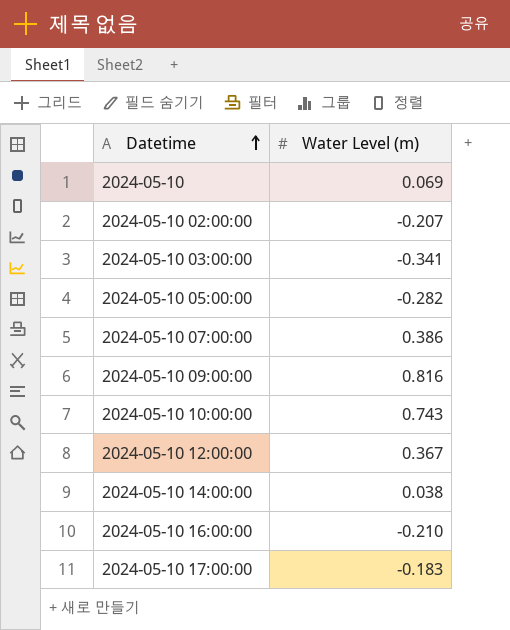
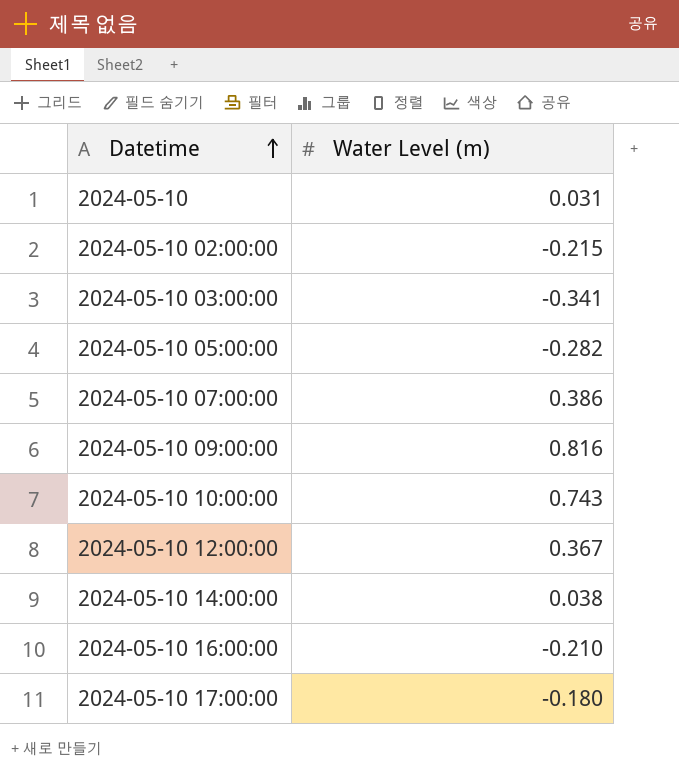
2024-05-10 | Water Level (m): 0.069 -> 0.031
2024-05-10 02:00:00 | Water Level (m): -0.207 -> -0.215
2024-05-10 17:00:00 | Water Level (m): -0.183 -> -0.180

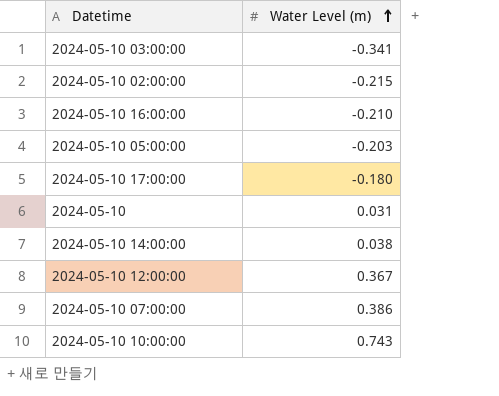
row order: Datetime ascending -> Water Level (m) ascending
row 2024-05-10 09:00:00: 0.816 -> none
2024-05-10 05:00:00 | Water Level (m): -0.282 -> -0.203

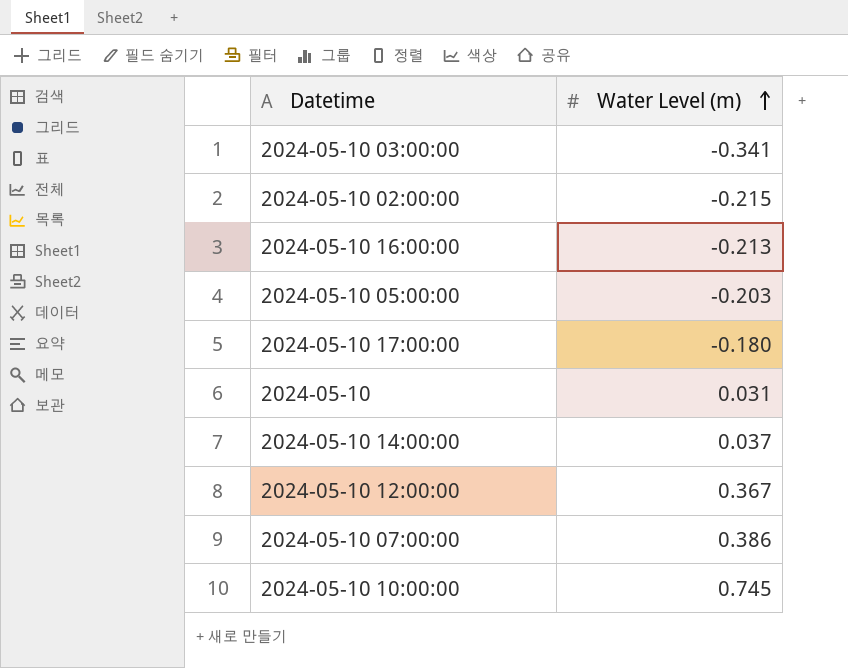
2024-05-10 16:00:00 | Water Level (m): -0.210 -> -0.213
2024-05-10 14:00:00 | Water Level (m): 0.038 -> 0.037
2024-05-10 10:00:00 | Water Level (m): 0.743 -> 0.745

